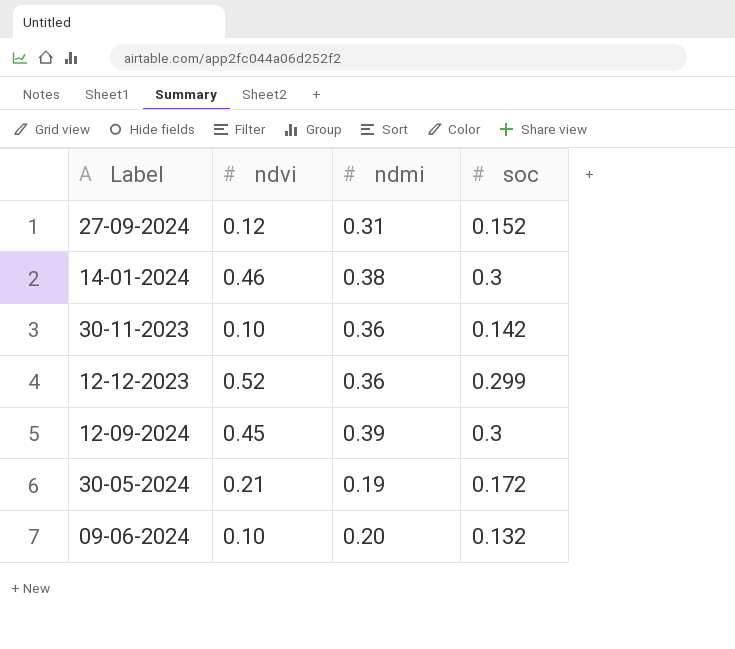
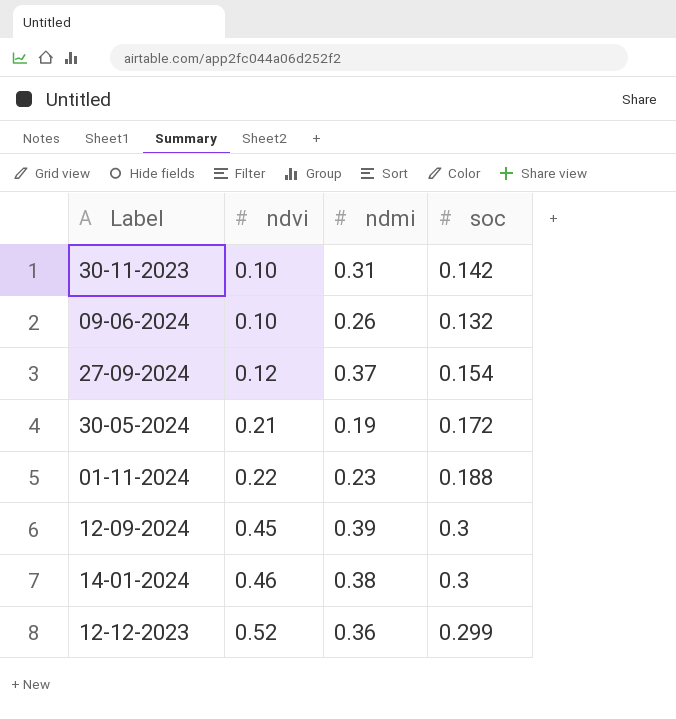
row order: none -> ndvi ascending
30-11-2023 | ndmi: 0.36 -> 0.31
09-06-2024 | ndmi: 0.20 -> 0.26
27-09-2024 | ndmi: 0.31 -> 0.37
27-09-2024 | soc: 0.152 -> 0.154
row 01-11-2024: none -> 0.22 | 0.23 | 0.188

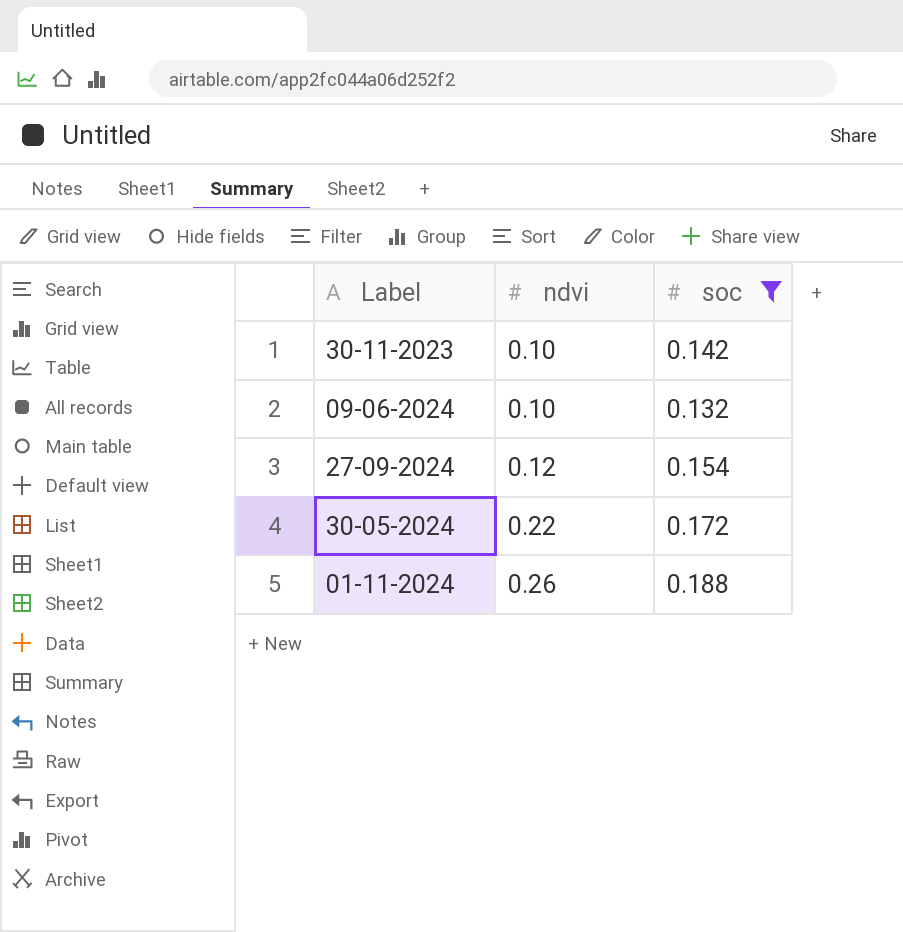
filter: none -> soc <= 0.188
column ndmi | position: 3 -> none
30-05-2024 | ndvi: 0.21 -> 0.22
01-11-2024 | ndvi: 0.22 -> 0.26

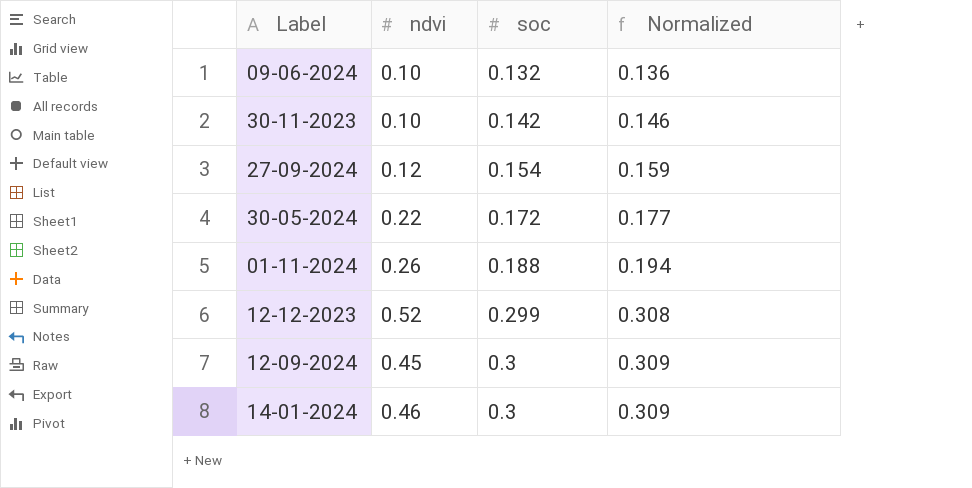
filter: soc <= 0.188 -> none
row order: ndvi ascending -> soc ascending
column Normalized | formula: none -> [soc] * 1.03

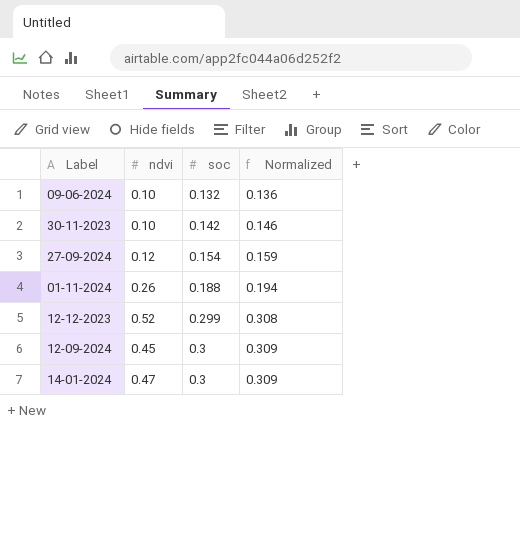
row 30-05-2024: 0.22 | 0.172 | 0.177 -> none
14-01-2024 | ndvi: 0.46 -> 0.47

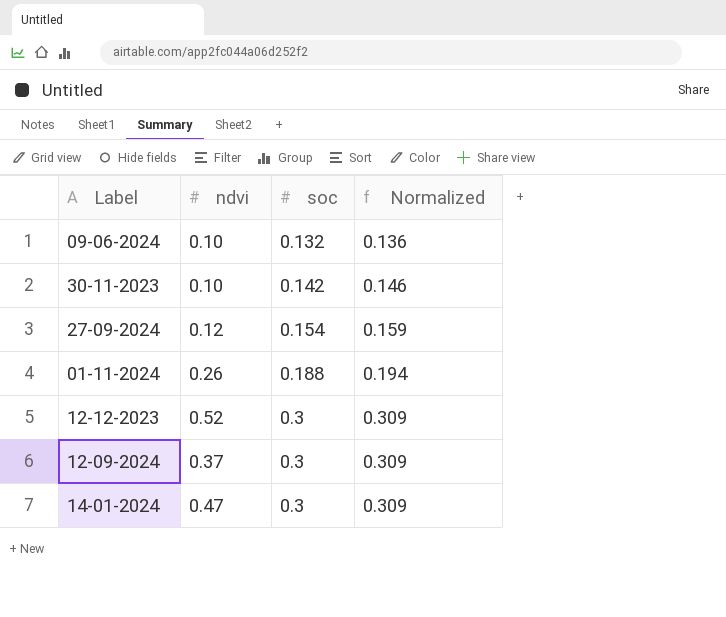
12-12-2023 | soc: 0.299 -> 0.3
12-12-2023 | Normalized: 0.308 -> 0.309
12-09-2024 | ndvi: 0.45 -> 0.37

